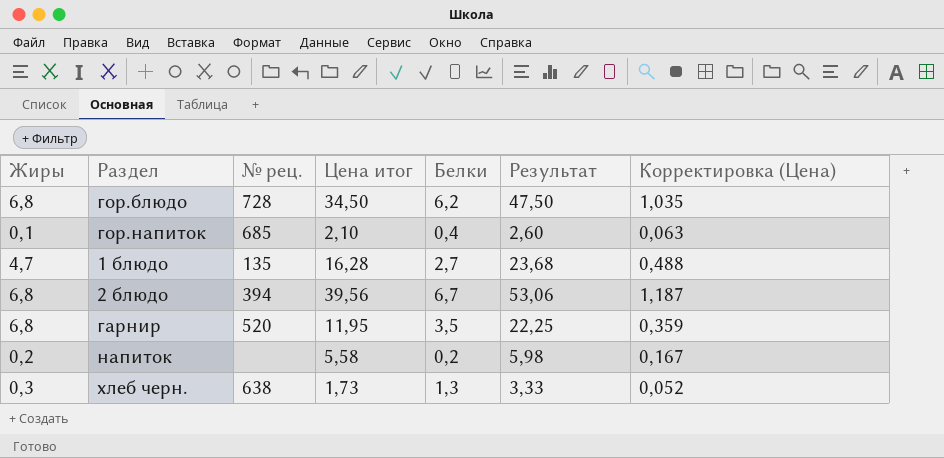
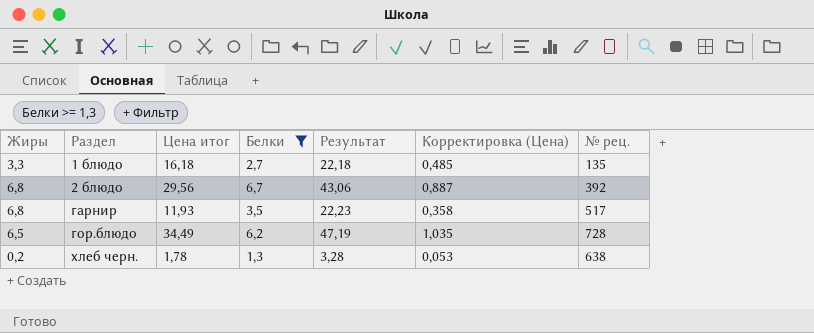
filter: none -> Белки >= 1,3
row order: none -> Раздел ascending
column № рец. | position: 3 -> 7
1 блюдо | Жиры: 4,7 -> 3,3
1 блюдо | Цена итог: 16,28 -> 16,18
1 блюдо | Результат: 23,68 -> 22,18
1 блюдо | Корректировка (Цена): 0,488 -> 0,485
2 блюдо | Цена итог: 39,56 -> 29,56
2 блюдо | Результат: 53,06 -> 43,06
2 блюдо | Корректировка (Цена): 1,187 -> 0,887
2 блюдо | № рец.: 394 -> 392
гарнир | Цена итог: 11,95 -> 11,93
гарнир | Результат: 22,25 -> 22,23
гарнир | Корректировка (Цена): 0,359 -> 0,358
гарнир | № рец.: 520 -> 517
гор.блюдо | Жиры: 6,8 -> 6,5
гор.блюдо | Цена итог: 34,50 -> 34,49
гор.блюдо | Результат: 47,50 -> 47,19
хлеб черн. | Жиры: 0,3 -> 0,2
хлеб черн. | Цена итог: 1,73 -> 1,78
хлеб черн. | Результат: 3,33 -> 3,28
хлеб черн. | Корректировка (Цена): 0,052 -> 0,053

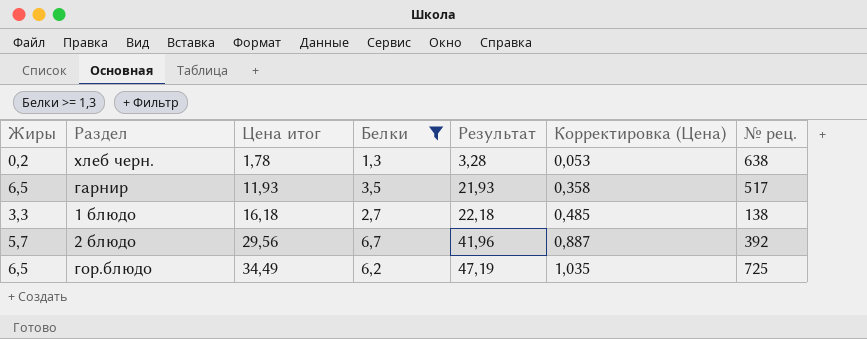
row order: Раздел ascending -> Цена итог ascending
гарнир | Жиры: 6,8 -> 6,5
гарнир | Результат: 22,23 -> 21,93
1 блюдо | № рец.: 135 -> 138
2 блюдо | Жиры: 6,8 -> 5,7
2 блюдо | Результат: 43,06 -> 41,96
гор.блюдо | № рец.: 728 -> 725

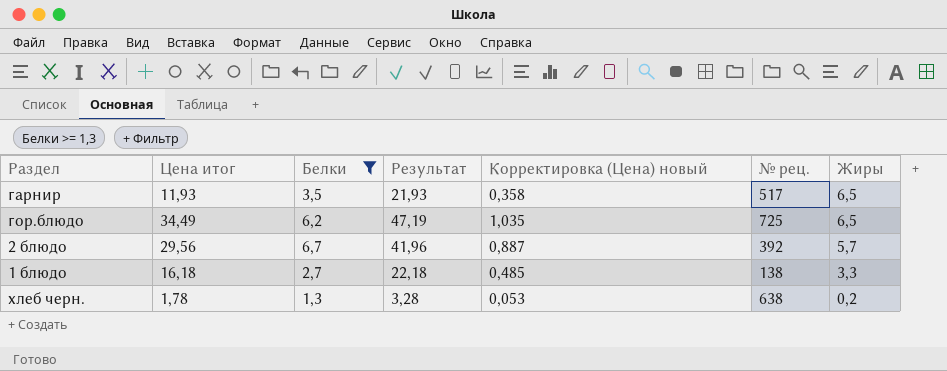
row order: Цена итог ascending -> Жиры descending
column name: Корректировка (Цена) -> Корректировка (Цена) новый
column Жиры | position: 1 -> 7

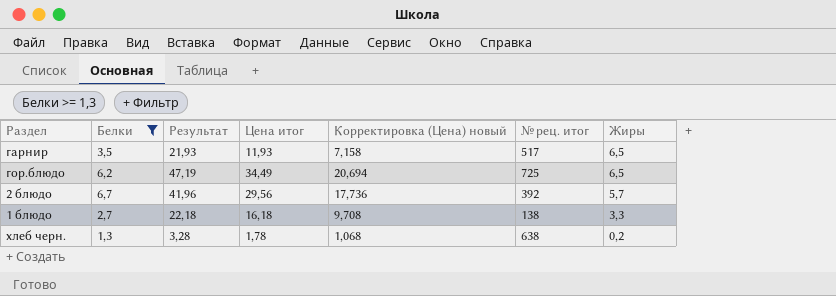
column Цена итог | position: 2 -> 4
column Корректировка (Цена) новый | formula: [Цена итог] * 0,03 -> [Цена итог] * 0,6
column name: № рец. -> № рец. итог

